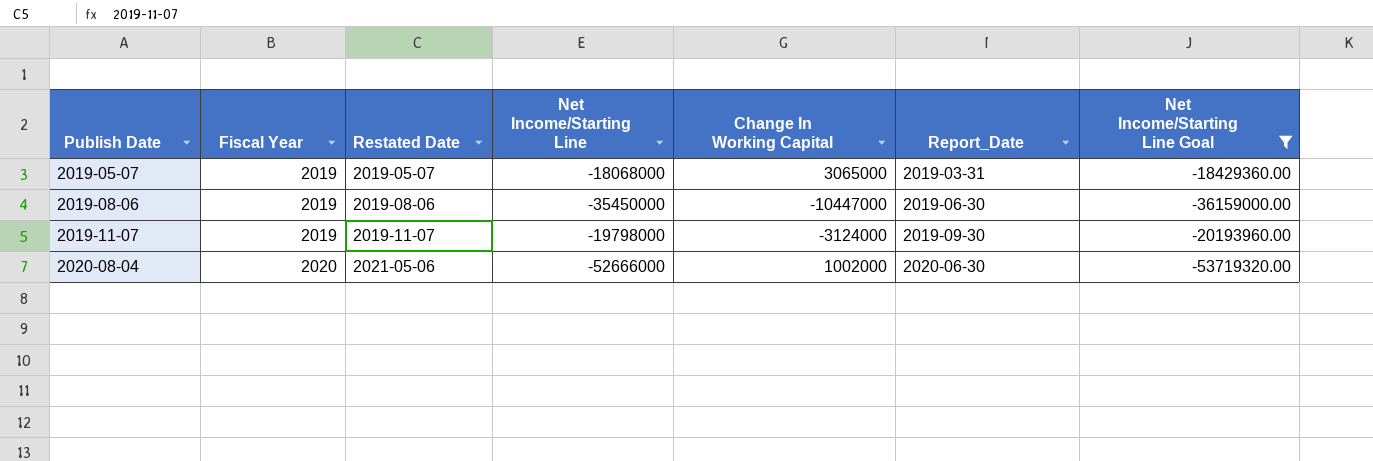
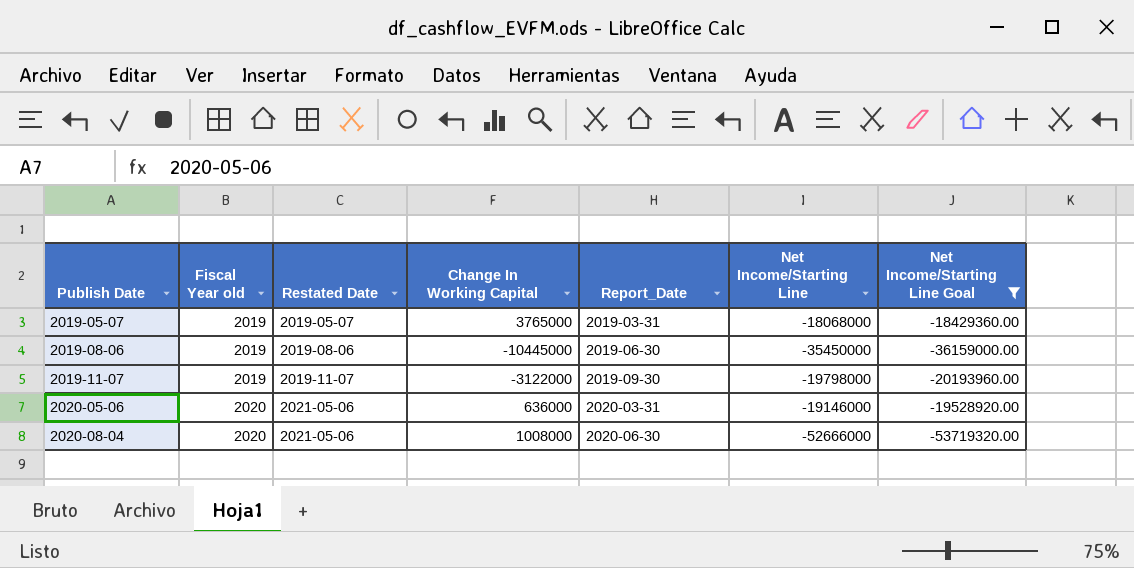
column name: Fiscal Year -> Fiscal Year old
column Net Income/Starting Line | position: 4 -> 6
2019-05-07 | Change In Working Capital: 3065000 -> 3765000
2019-08-06 | Change In Working Capital: -10447000 -> -10445000
2019-11-07 | Change In Working Capital: -3124000 -> -3122000
row 2020-05-06: none -> 2020 | 2021-05-06 | 636000 | 2020-03-31 | -19146000 | -19528920.00
2020-08-04 | Change In Working Capital: 1002000 -> 1008000

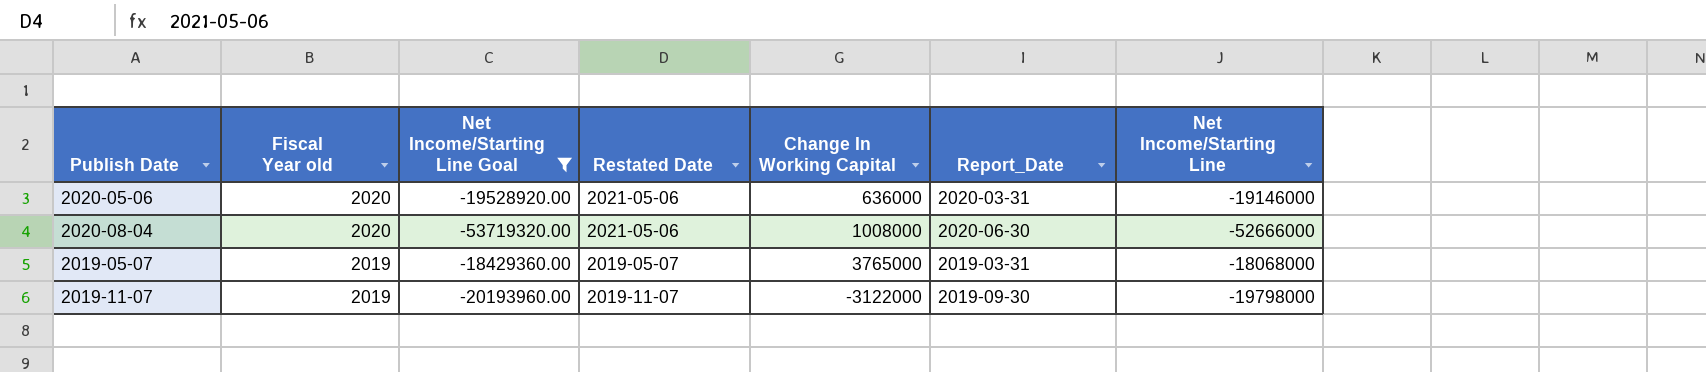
row order: Publish Date ascending -> Fiscal Year old descending
column Net Income/Starting Line Goal | position: 7 -> 3
row 2019-08-06: 2019 | 2019-08-06 | -10445000 | 2019-06-30 | -35450000 | -36159000.00 -> none

